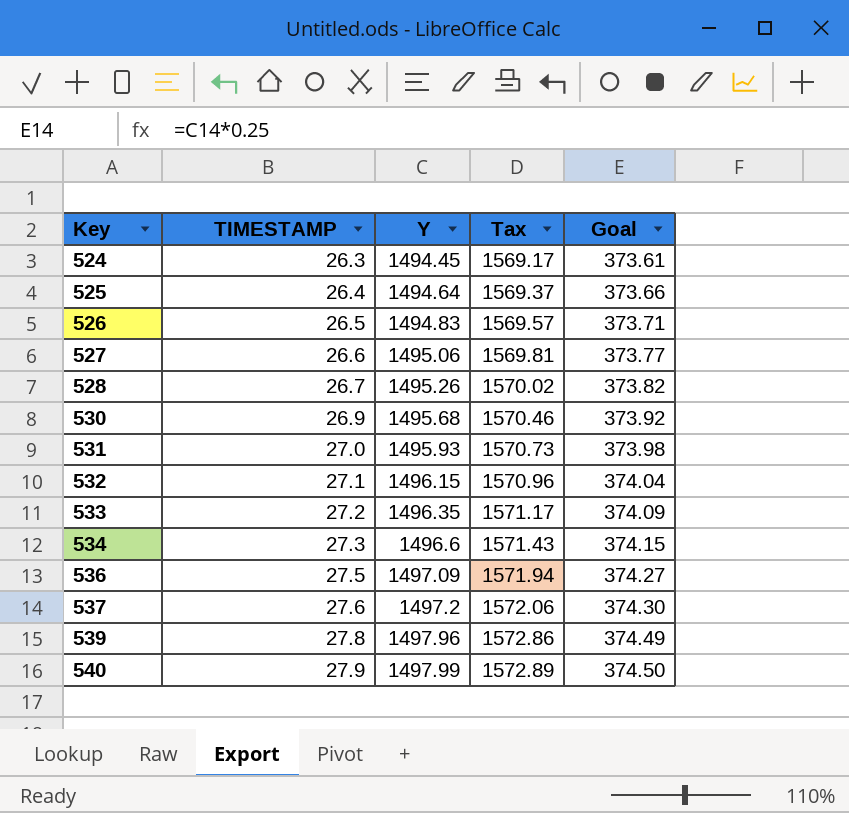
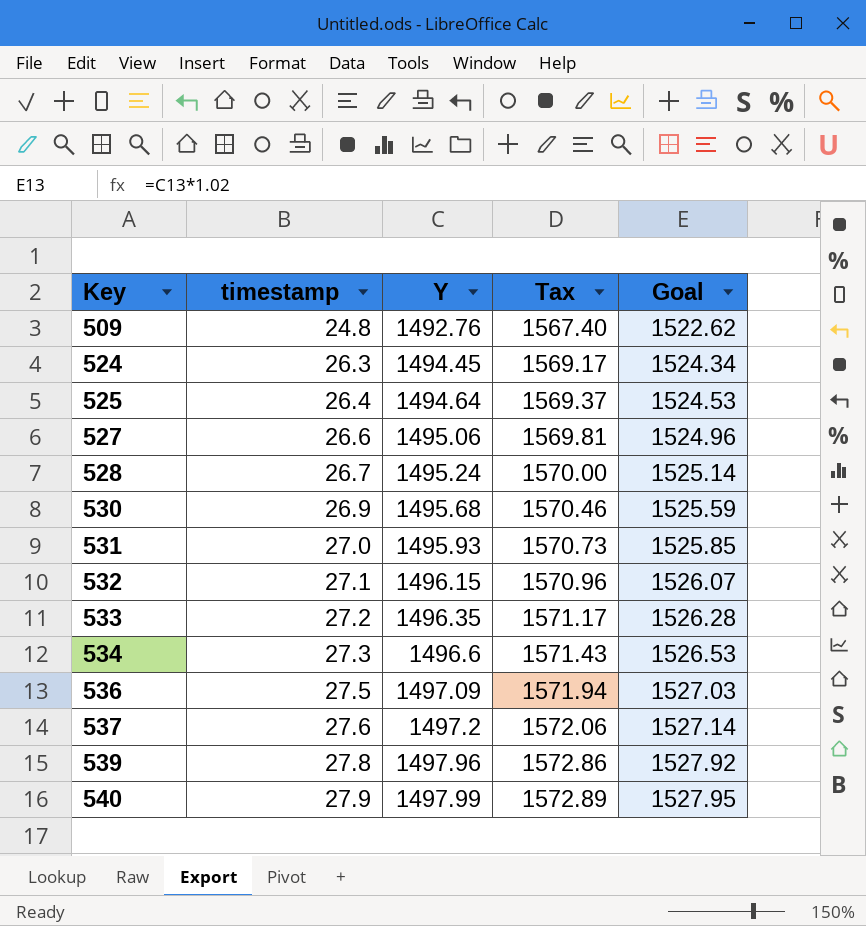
column name: TIMESTAMP -> timestamp
column Goal | formula: [Y] * 0.25 -> [Y] * 1.02
row 526: 26.5 | 1494.83 | 1569.57 | 373.71 -> none
row 509: none -> 24.8 | 1492.76 | 1567.40 | 1522.62
528 | Y: 1495.26 -> 1495.24
528 | Tax: 1570.02 -> 1570.00

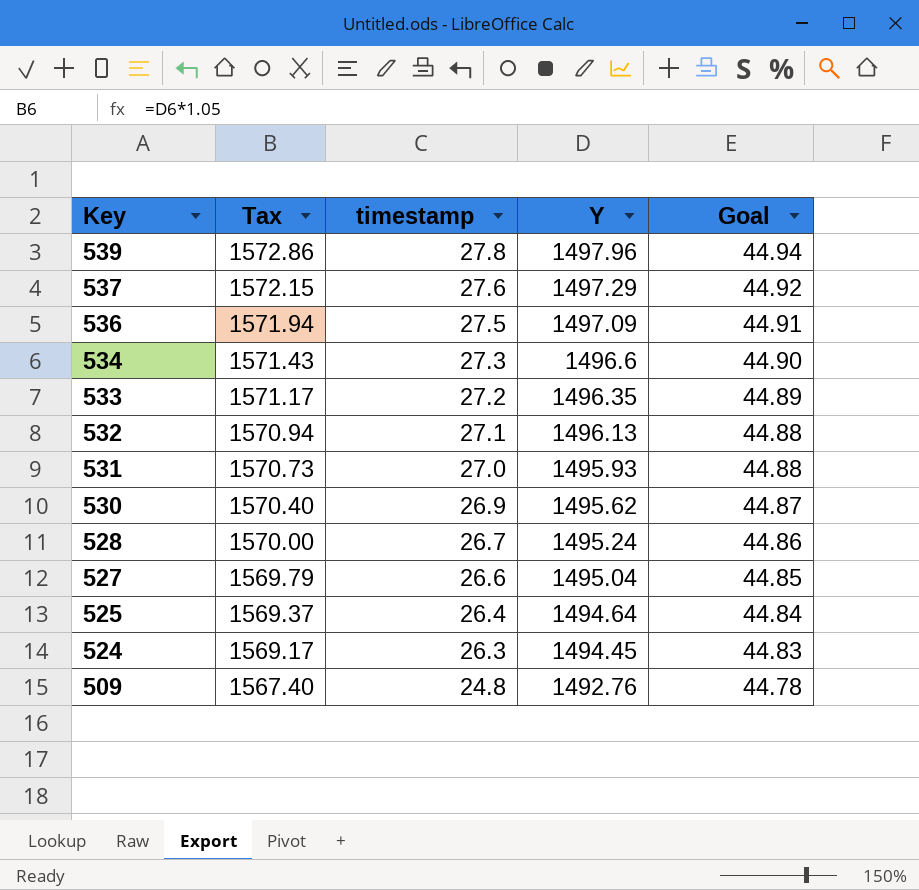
row order: Key ascending -> Key descending
column Tax | position: 4 -> 2
column Goal | formula: [Y] * 1.02 -> [Y] * 0.03
row 540: 27.9 | 1497.99 | 1572.89 | 1527.95 -> none
537 | Tax: 1572.06 -> 1572.15
537 | Y: 1497.2 -> 1497.29
532 | Tax: 1570.96 -> 1570.94
532 | Y: 1496.15 -> 1496.13
530 | Tax: 1570.46 -> 1570.40
530 | Y: 1495.68 -> 1495.62
527 | Tax: 1569.81 -> 1569.79
527 | Y: 1495.06 -> 1495.04

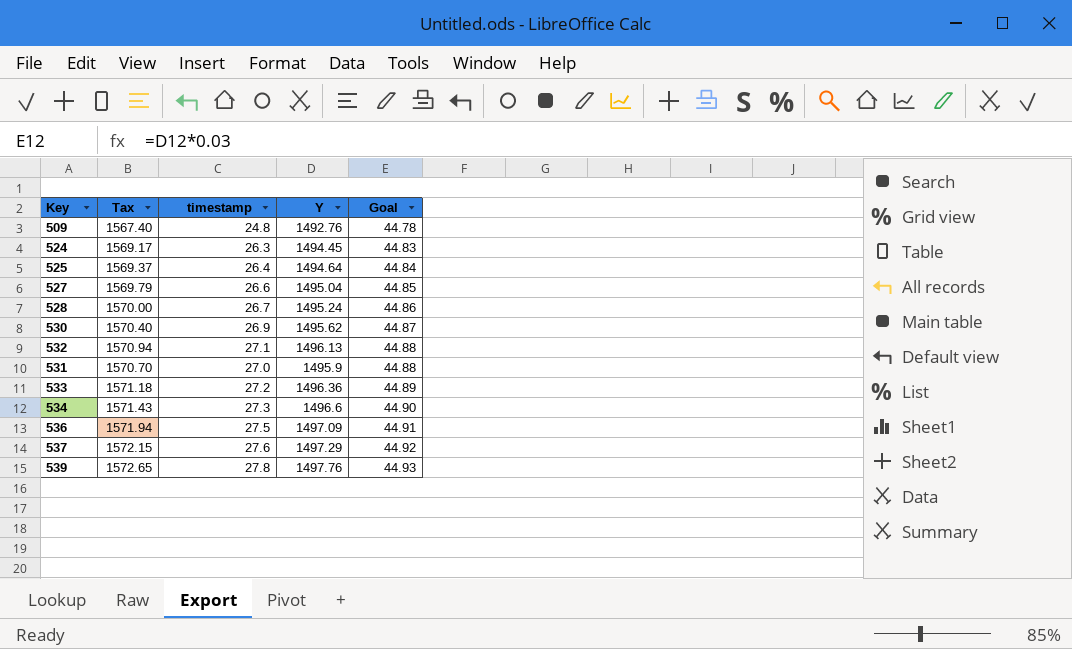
row order: Key descending -> Goal ascending
531 | Tax: 1570.73 -> 1570.70
531 | Y: 1495.93 -> 1495.9
533 | Tax: 1571.17 -> 1571.18
533 | Y: 1496.35 -> 1496.36
539 | Tax: 1572.86 -> 1572.65
539 | Y: 1497.96 -> 1497.76
539 | Goal: 44.94 -> 44.93

